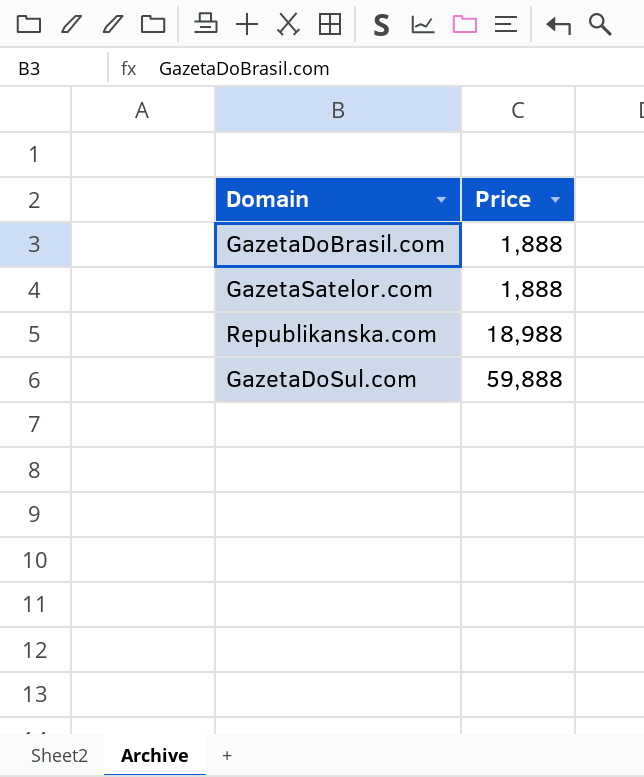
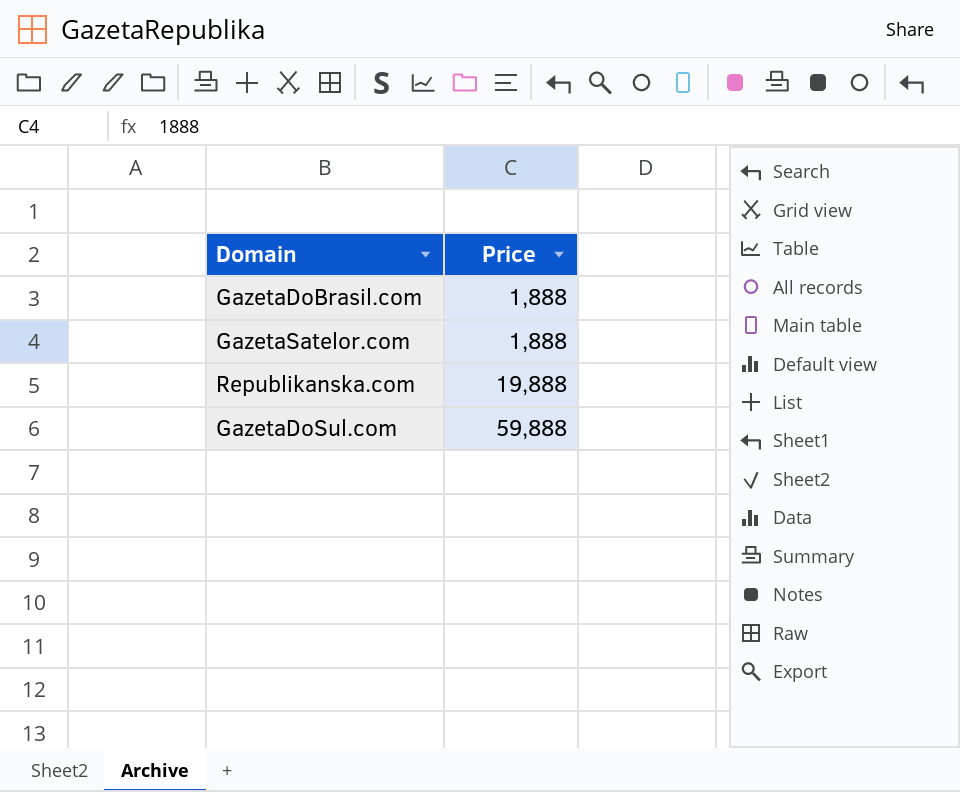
Republikanska.com | Price: 18,988 -> 19,888

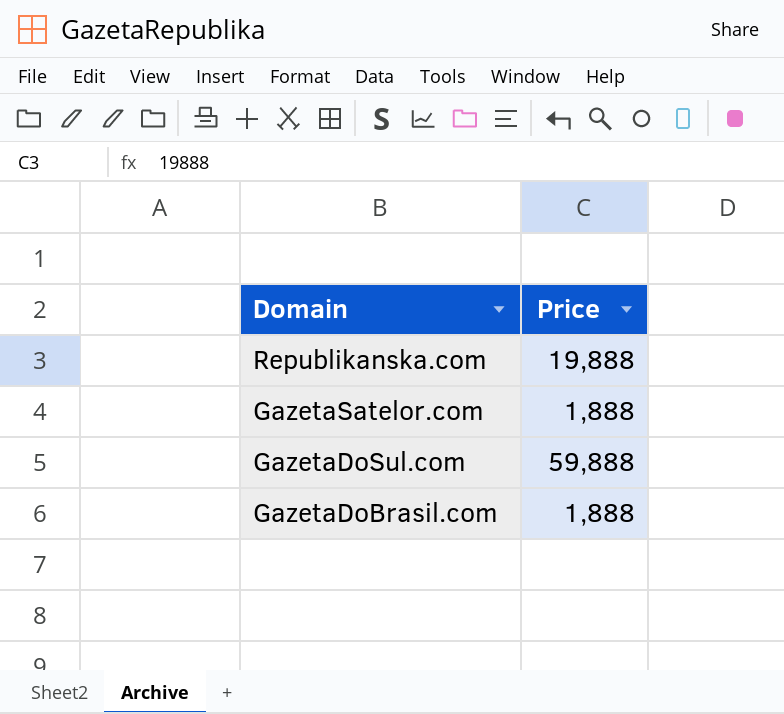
row order: Price ascending -> Domain descending

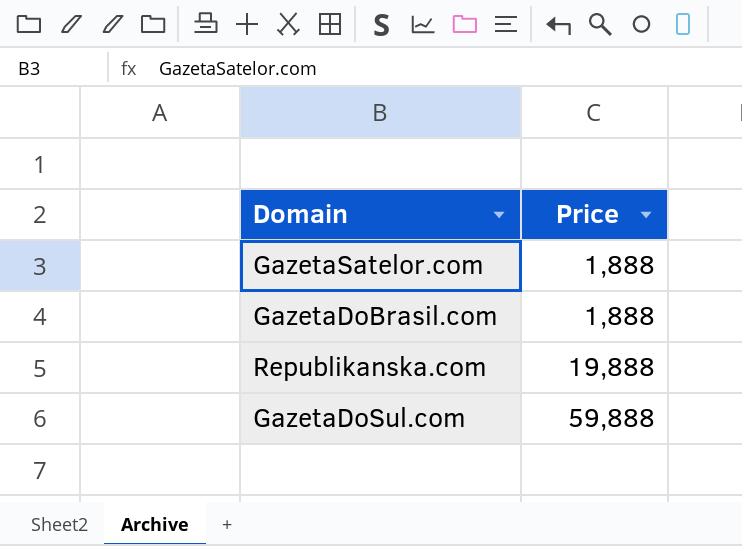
row order: Domain descending -> Price ascending

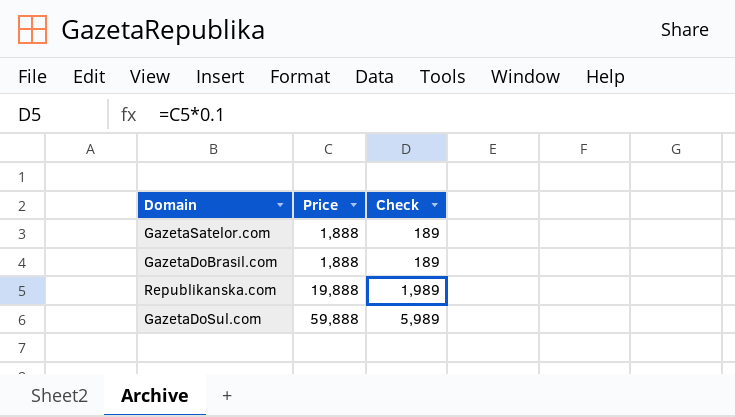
column Check | formula: none -> [Price] * 0.1

